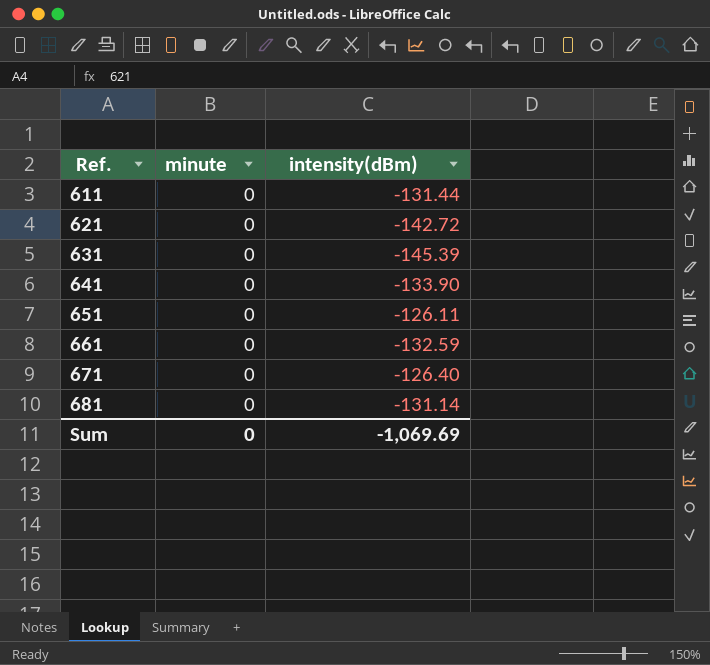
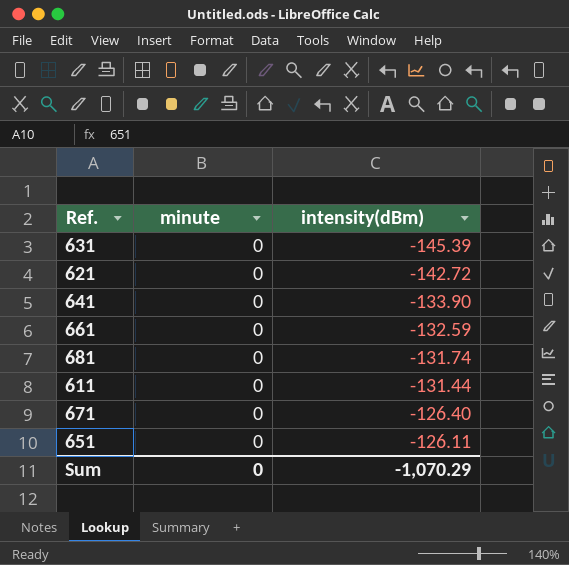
row order: Ref. ascending -> intensity(dBm) ascending
681 | intensity(dBm): -131.14 -> -131.74
Sum | intensity(dBm): -1,069.69 -> -1,070.29

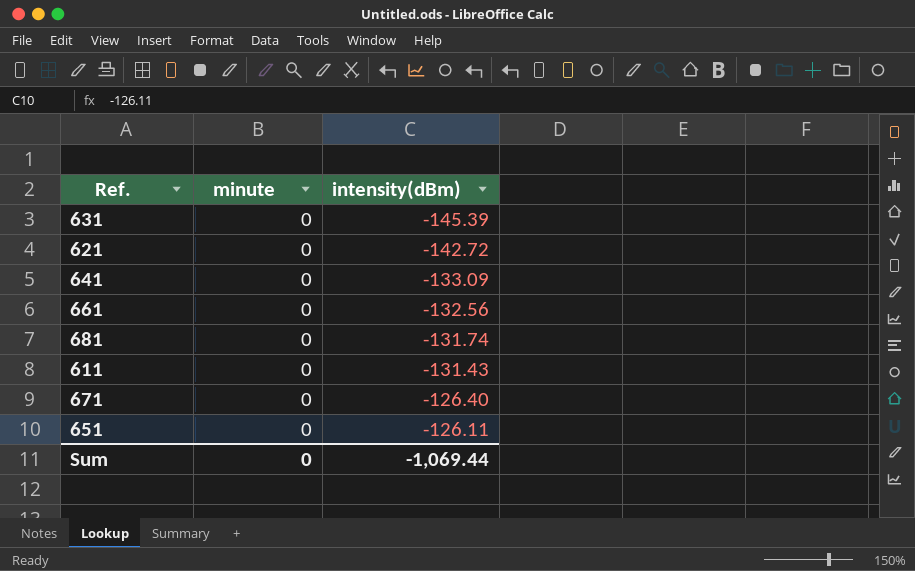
641 | intensity(dBm): -133.90 -> -133.09
661 | intensity(dBm): -132.59 -> -132.56
611 | intensity(dBm): -131.44 -> -131.43
Sum | intensity(dBm): -1,070.29 -> -1,069.44

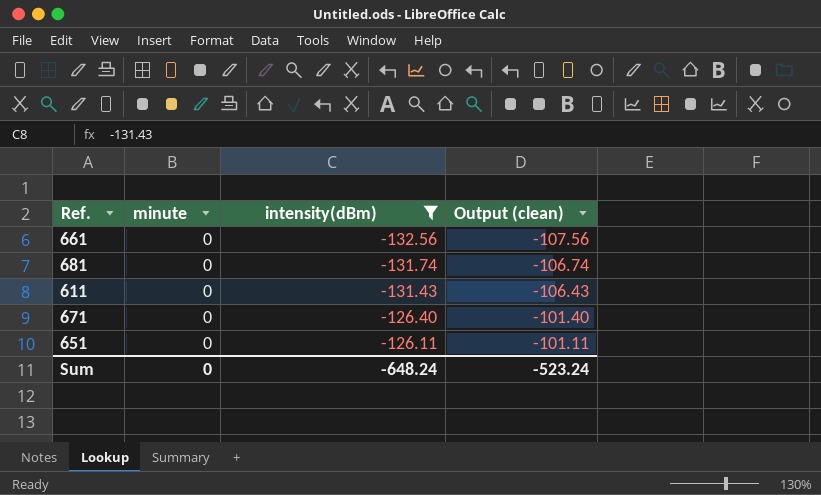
filter: none -> intensity(dBm) >= -132.56
column Output (clean) | formula: none -> [intensity(dBm)] + 25
Sum | intensity(dBm): -1,069.44 -> -648.24

